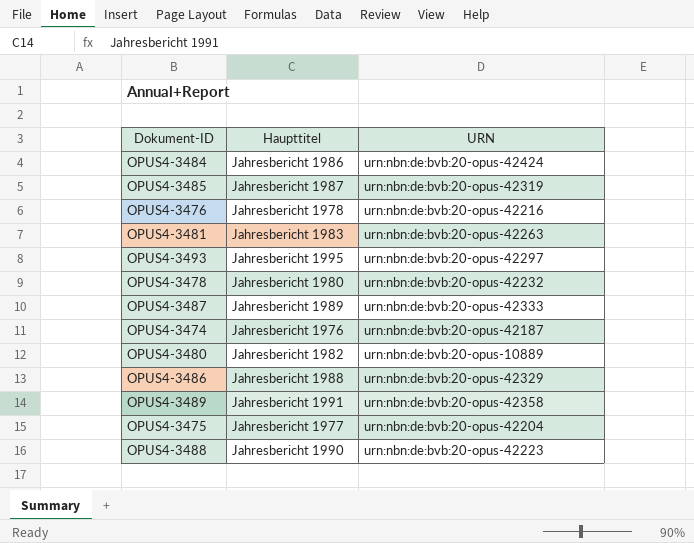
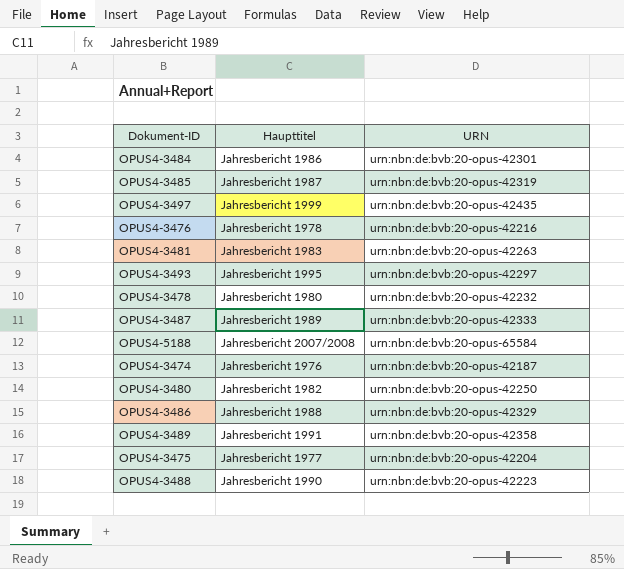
OPUS4-3484 | URN: urn:nbn:de:bvb:20-opus-42424 -> urn:nbn:de:bvb:20-opus-42301
row OPUS4-3497: none -> Jahresbericht 1999 | urn:nbn:de:bvb:20-opus-42435
row OPUS4-5188: none -> Jahresbericht 2007/2008 | urn:nbn:de:bvb:20-opus-65584
OPUS4-3480 | URN: urn:nbn:de:bvb:20-opus-10889 -> urn:nbn:de:bvb:20-opus-42250

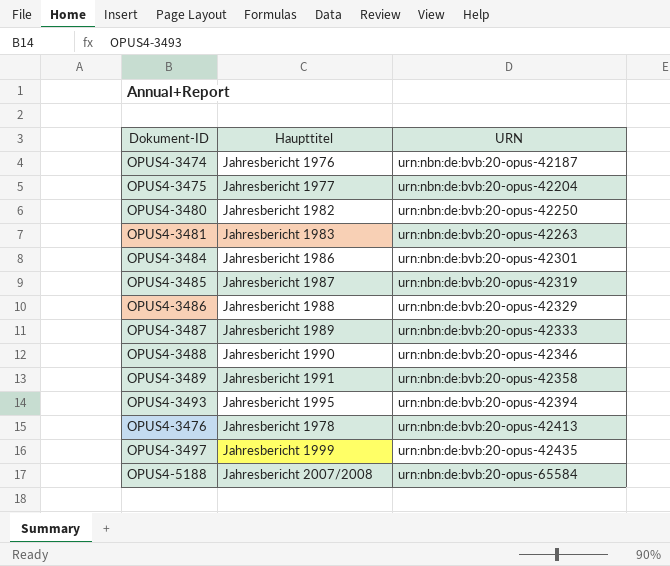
row order: none -> URN ascending
row OPUS4-3478: Jahresbericht 1980 | urn:nbn:de:bvb:20-opus-42232 -> none
OPUS4-3488 | URN: urn:nbn:de:bvb:20-opus-42223 -> urn:nbn:de:bvb:20-opus-42346
OPUS4-3493 | URN: urn:nbn:de:bvb:20-opus-42297 -> urn:nbn:de:bvb:20-opus-42394
OPUS4-3476 | URN: urn:nbn:de:bvb:20-opus-42216 -> urn:nbn:de:bvb:20-opus-42413

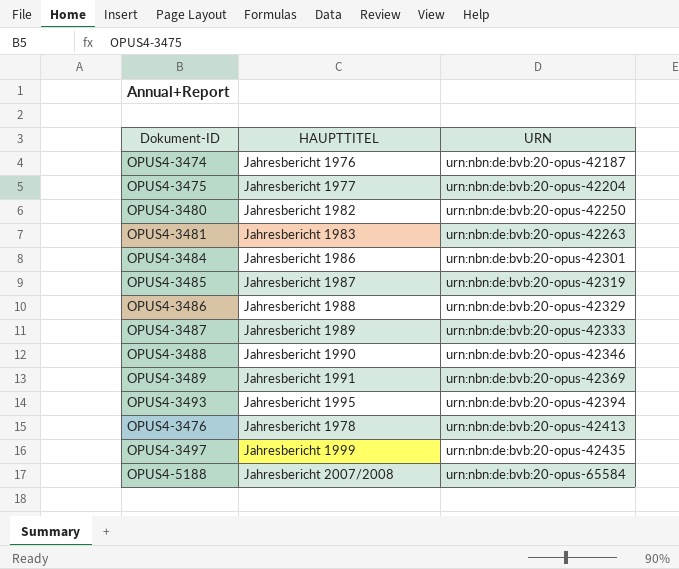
column name: Haupttitel -> HAUPTTITEL
OPUS4-3489 | URN: urn:nbn:de:bvb:20-opus-42358 -> urn:nbn:de:bvb:20-opus-42369

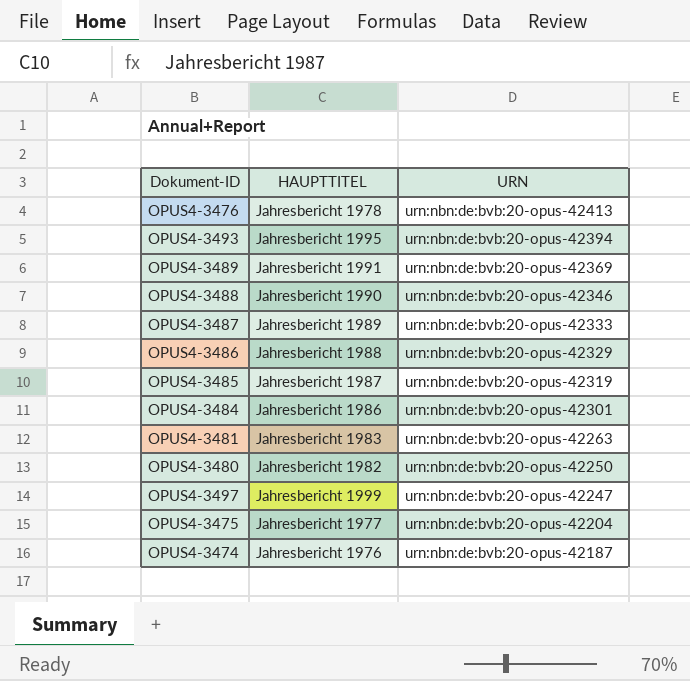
row order: URN ascending -> URN descending
row OPUS4-5188: Jahresbericht 2007/2008 | urn:nbn:de:bvb:20-opus-65584 -> none
OPUS4-3497 | URN: urn:nbn:de:bvb:20-opus-42435 -> urn:nbn:de:bvb:20-opus-42247

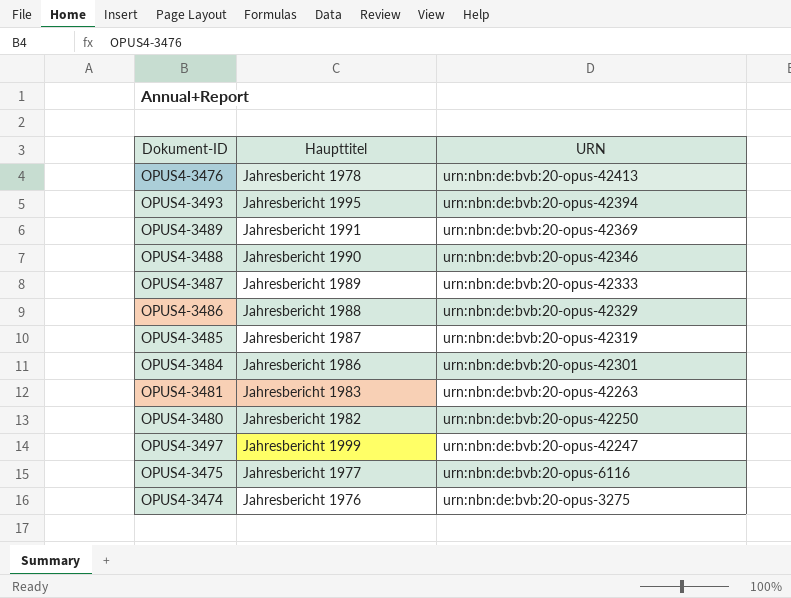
column name: HAUPTTITEL -> Haupttitel
OPUS4-3475 | URN: urn:nbn:de:bvb:20-opus-42204 -> urn:nbn:de:bvb:20-opus-6116
OPUS4-3474 | URN: urn:nbn:de:bvb:20-opus-42187 -> urn:nbn:de:bvb:20-opus-3275

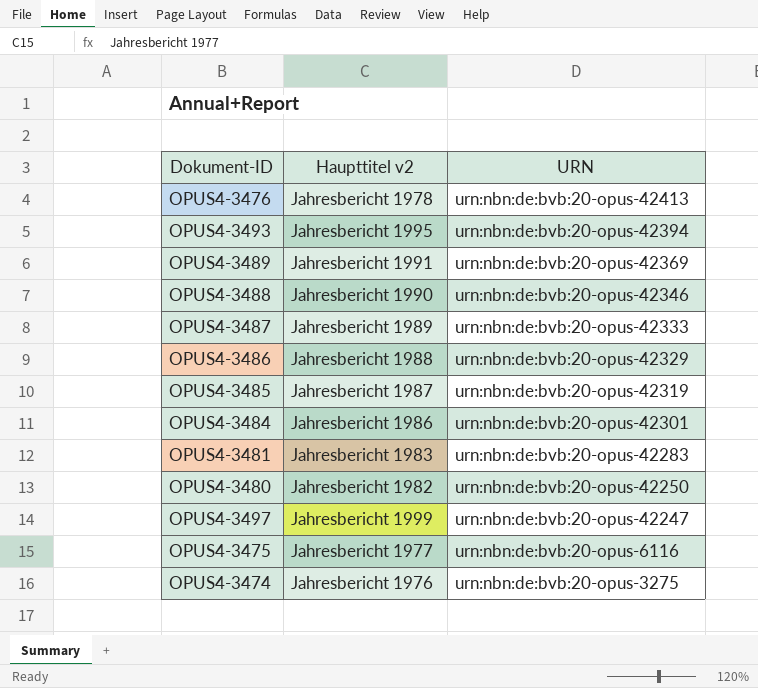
column name: Haupttitel -> Haupttitel v2
OPUS4-3481 | URN: urn:nbn:de:bvb:20-opus-42263 -> urn:nbn:de:bvb:20-opus-42283

